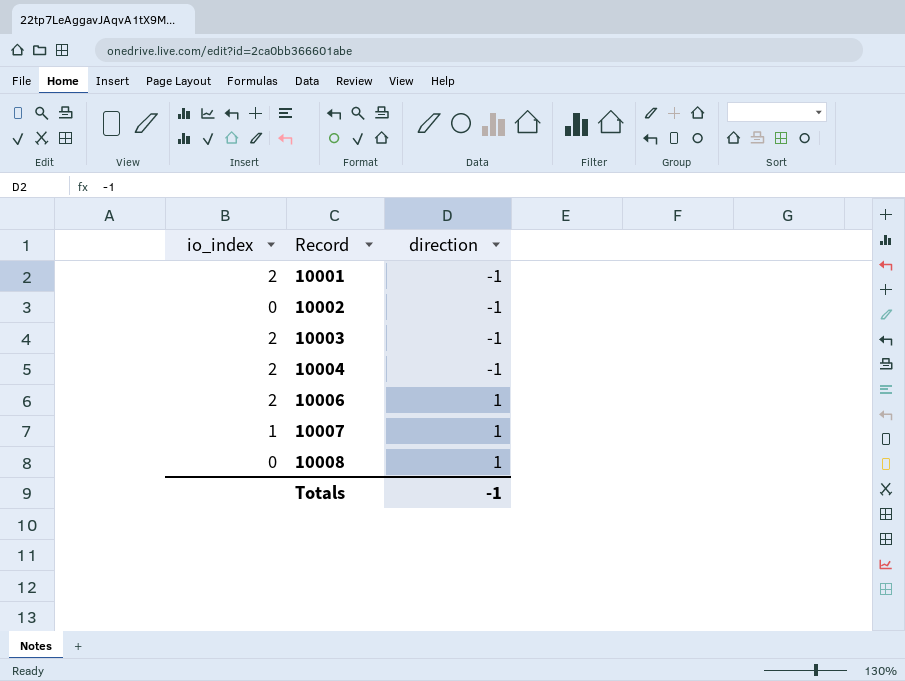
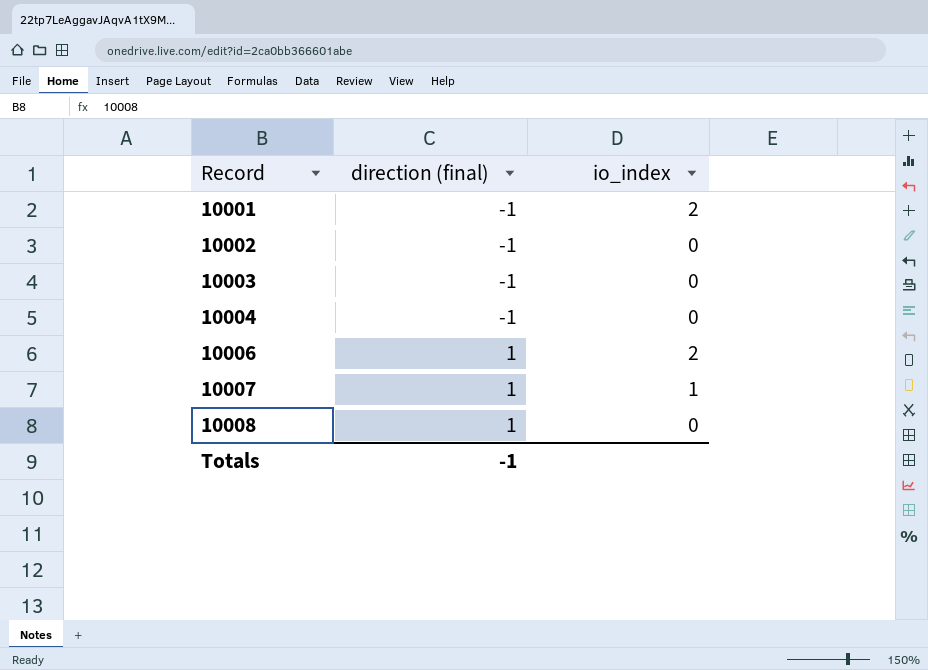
column name: direction -> direction (final)
column io_index | position: 1 -> 3
10003 | io_index: 2 -> 0
10004 | io_index: 2 -> 0

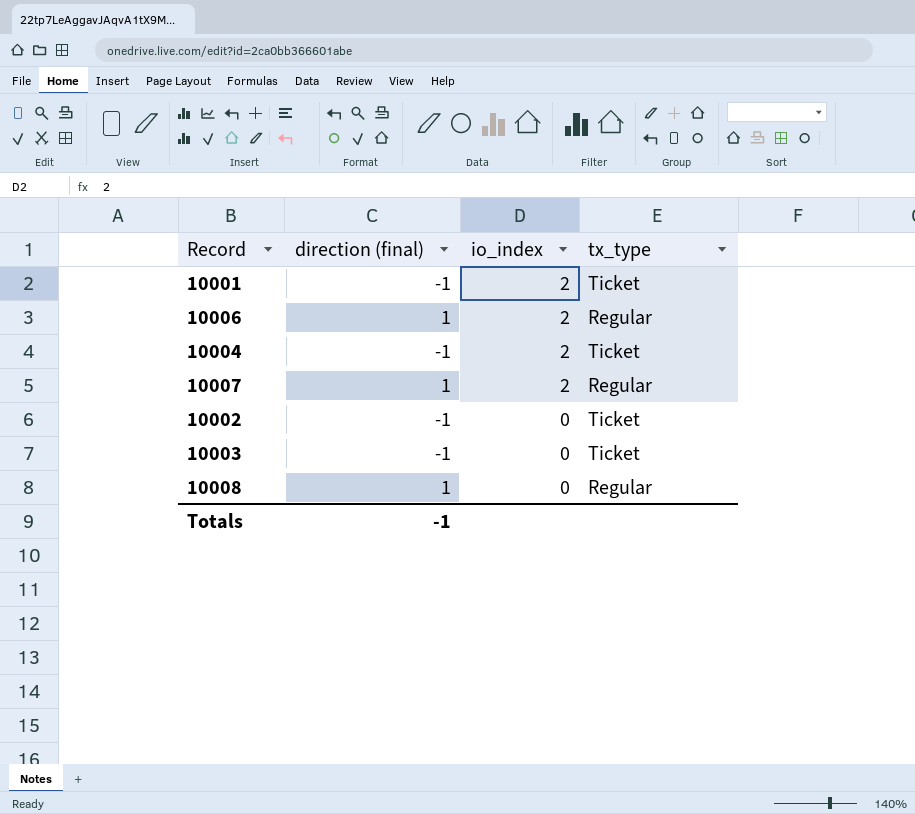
row order: Record ascending -> io_index descending
column tx_type | position: none -> 4
10004 | io_index: 0 -> 2
10007 | io_index: 1 -> 2

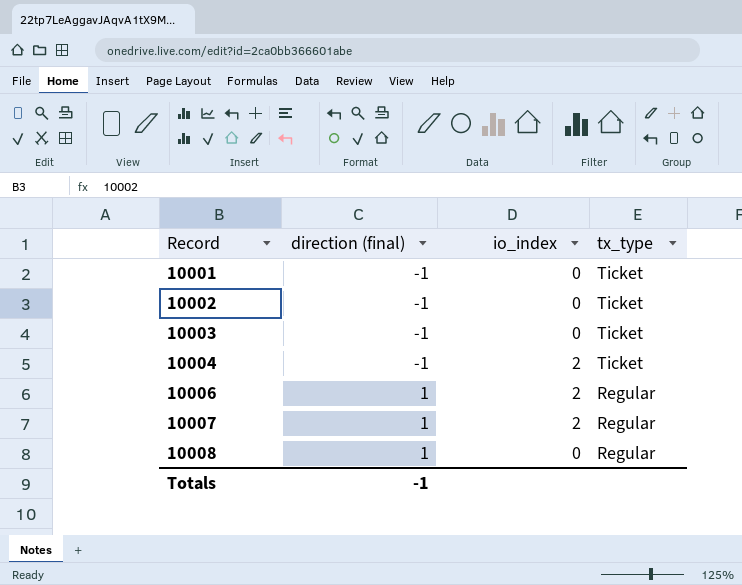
row order: io_index descending -> Record ascending
10001 | io_index: 2 -> 0

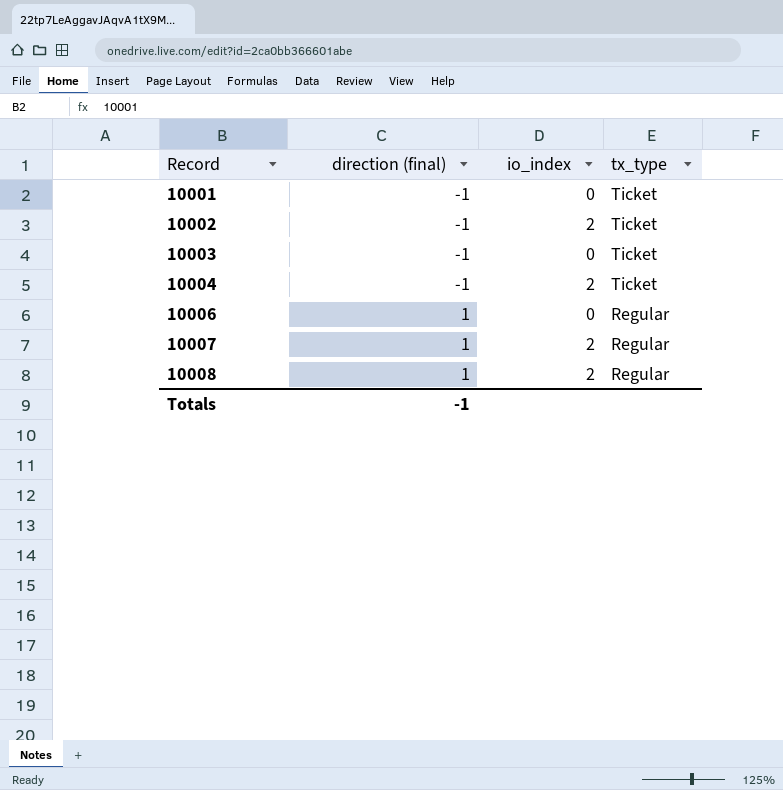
10002 | io_index: 0 -> 2
10006 | io_index: 2 -> 0
10008 | io_index: 0 -> 2

